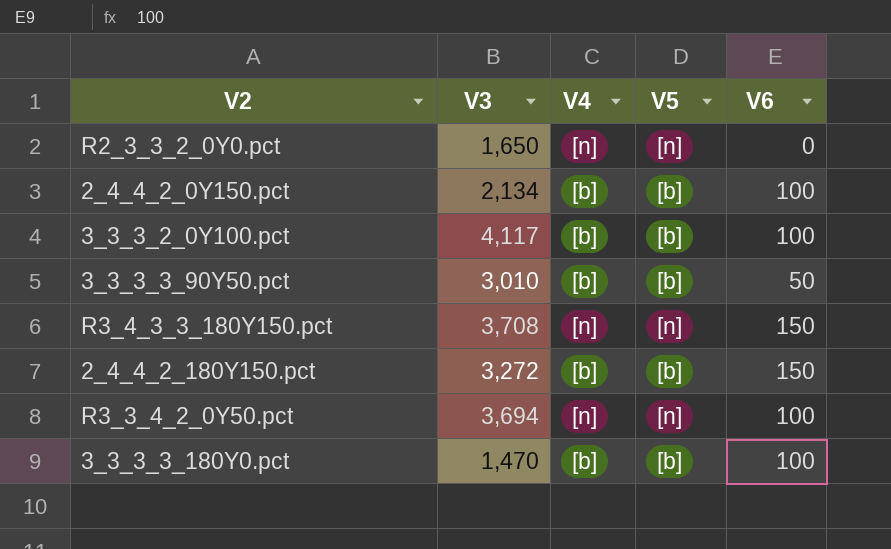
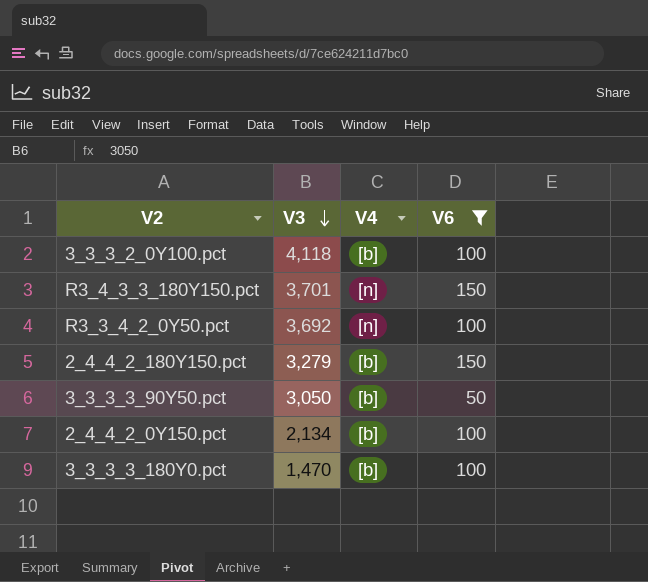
filter: none -> V6 != 0
row order: none -> V3 descending
column V5 | position: 4 -> none
3_3_3_2_0Y100.pct | V3: 4,117 -> 4,118
R3_4_3_3_180Y150.pct | V3: 3,708 -> 3,701
R3_3_4_2_0Y50.pct | V3: 3,694 -> 3,692
2_4_4_2_180Y150.pct | V3: 3,272 -> 3,279
3_3_3_3_90Y50.pct | V3: 3,010 -> 3,050

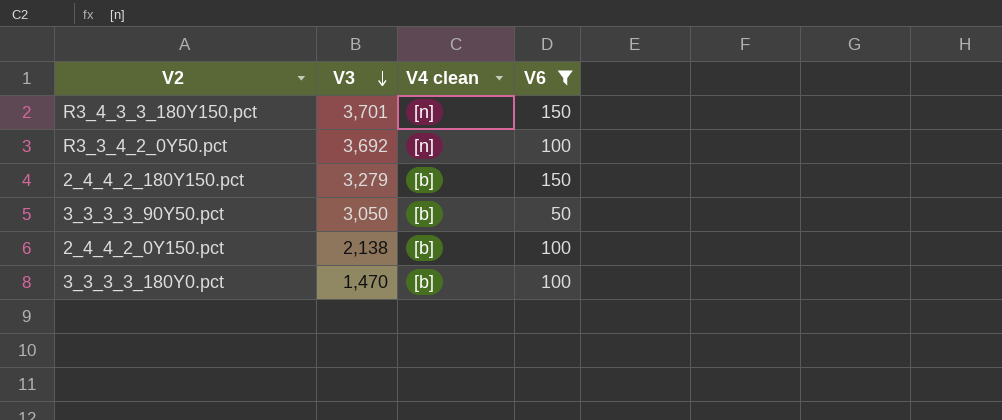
column name: V4 -> V4 clean
row 3_3_3_2_0Y100.pct: 4,118 | [b] | 100 -> none
2_4_4_2_0Y150.pct | V3: 2,134 -> 2,138

